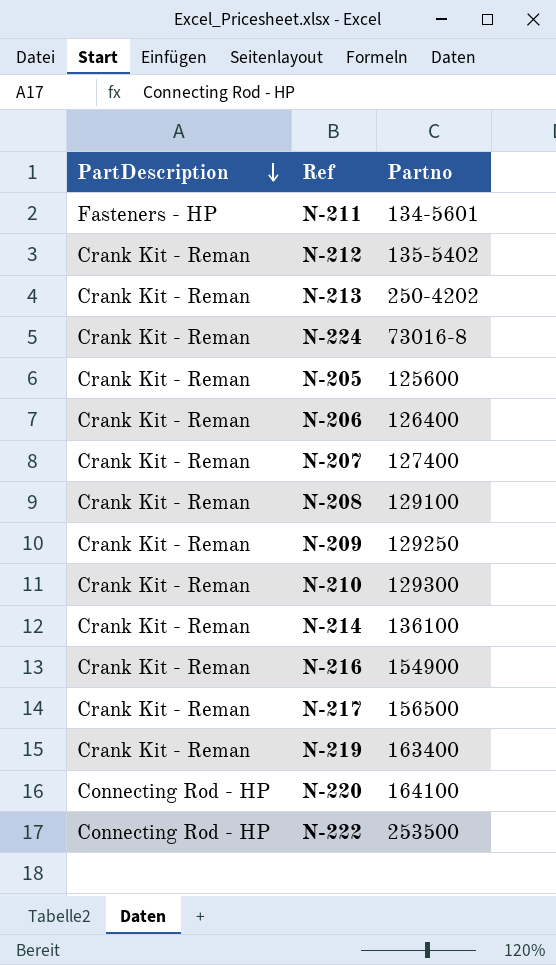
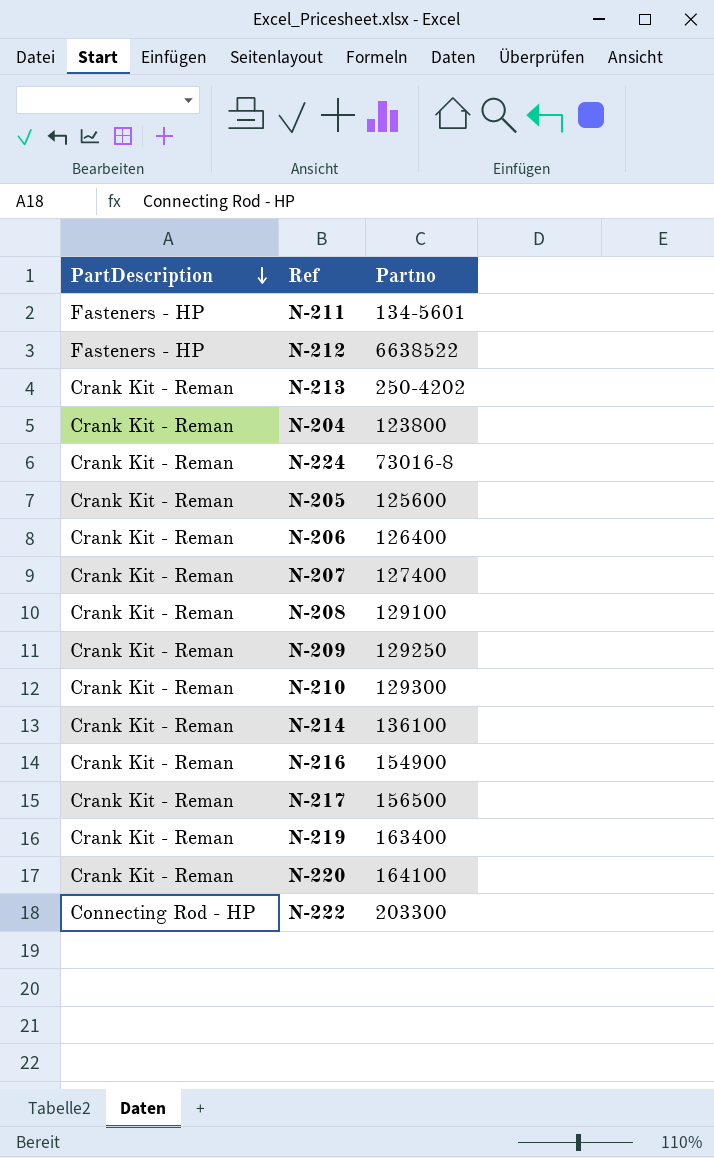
N-212 | PartDescription: Crank Kit - Reman -> Fasteners - HP
N-212 | Partno: 135-5402 -> 6638522
row N-204: none -> Crank Kit - Reman | 123800
N-220 | PartDescription: Connecting Rod - HP -> Crank Kit - Reman
N-222 | Partno: 253500 -> 203300

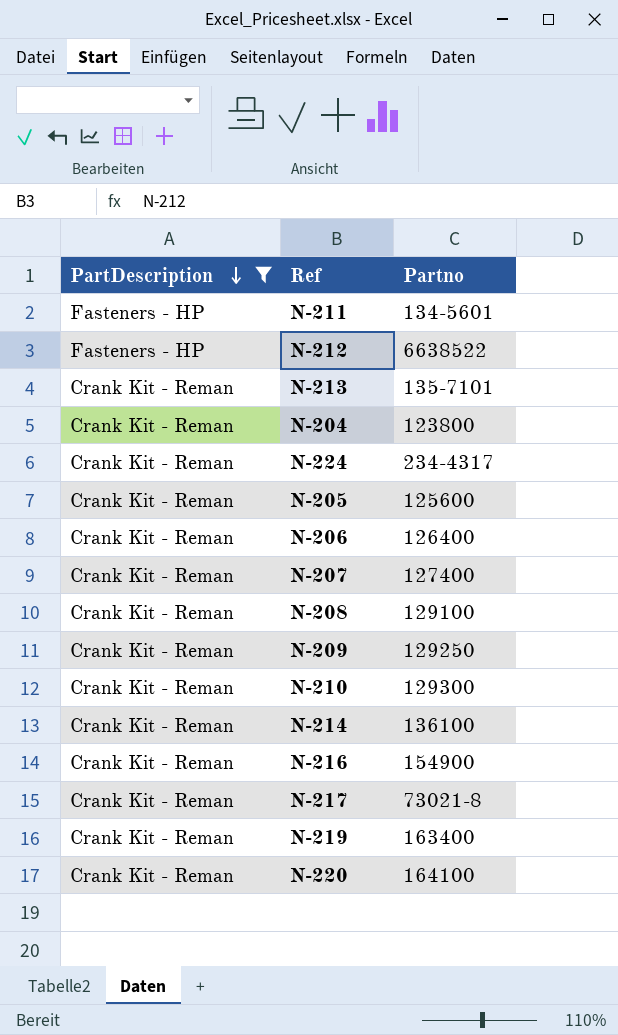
filter: none -> PartDescription != Connecting Rod - HP
N-213 | Partno: 250-4202 -> 135-7101
N-224 | Partno: 73016-8 -> 234-4317
N-217 | Partno: 156500 -> 73021-8

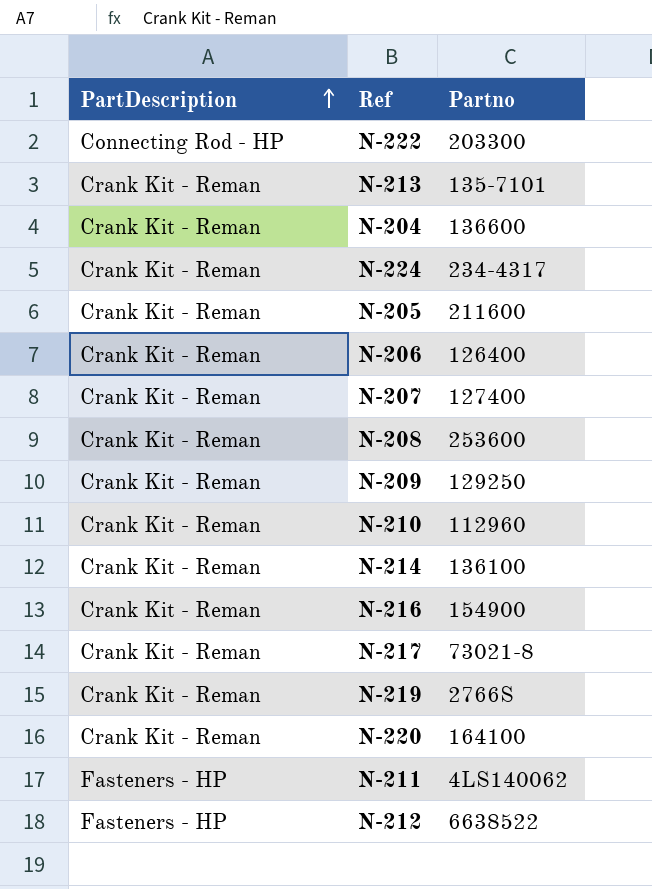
filter: PartDescription != Connecting Rod - HP -> none
row order: PartDescription descending -> PartDescription ascending
N-204 | Partno: 123800 -> 136600
N-205 | Partno: 125600 -> 211600
N-208 | Partno: 129100 -> 253600
N-210 | Partno: 129300 -> 112960
N-219 | Partno: 163400 -> 2766S
N-211 | Partno: 134-5601 -> 4LS140062

